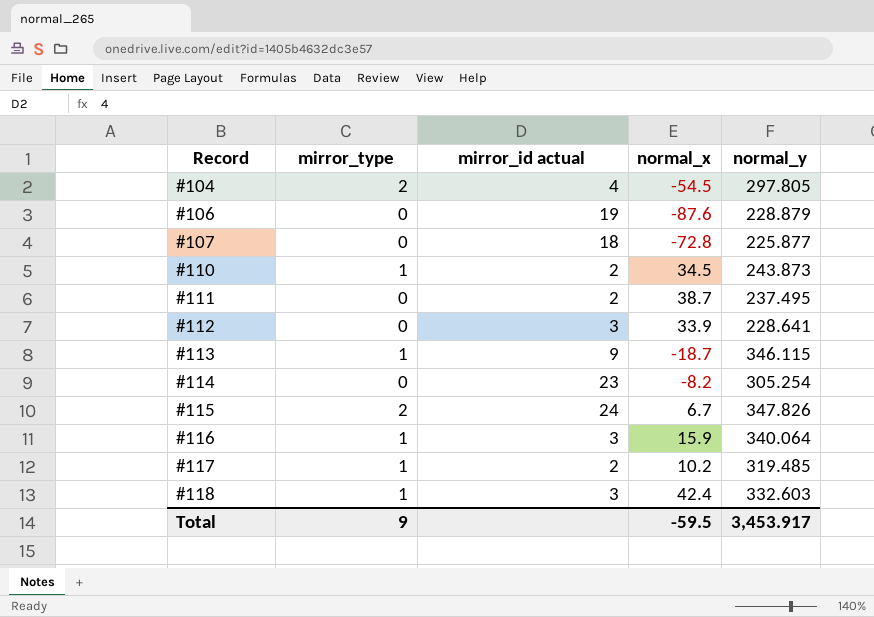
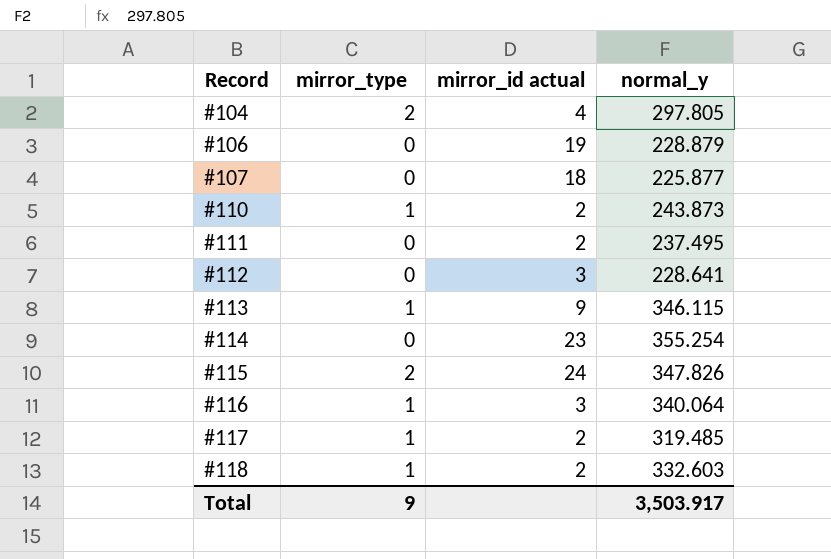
column normal_x | position: 4 -> none
#114 | normal_y: 305.254 -> 355.254
#118 | mirror_id actual: 3 -> 2
Total | normal_y: 3,453.917 -> 3,503.917

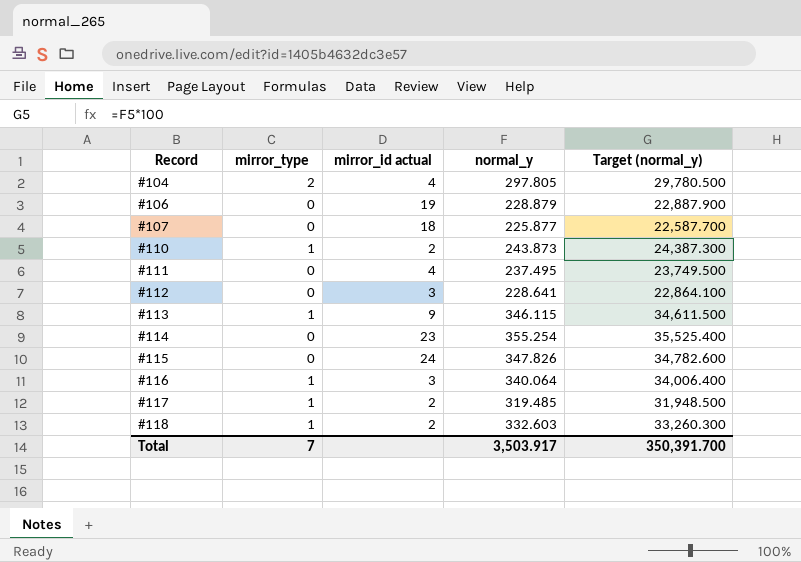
column Target (normal_y) | formula: none -> [normal_y] * 100
#111 | mirror_id actual: 2 -> 4
#115 | mirror_type: 2 -> 0
Total | mirror_type: 9 -> 7

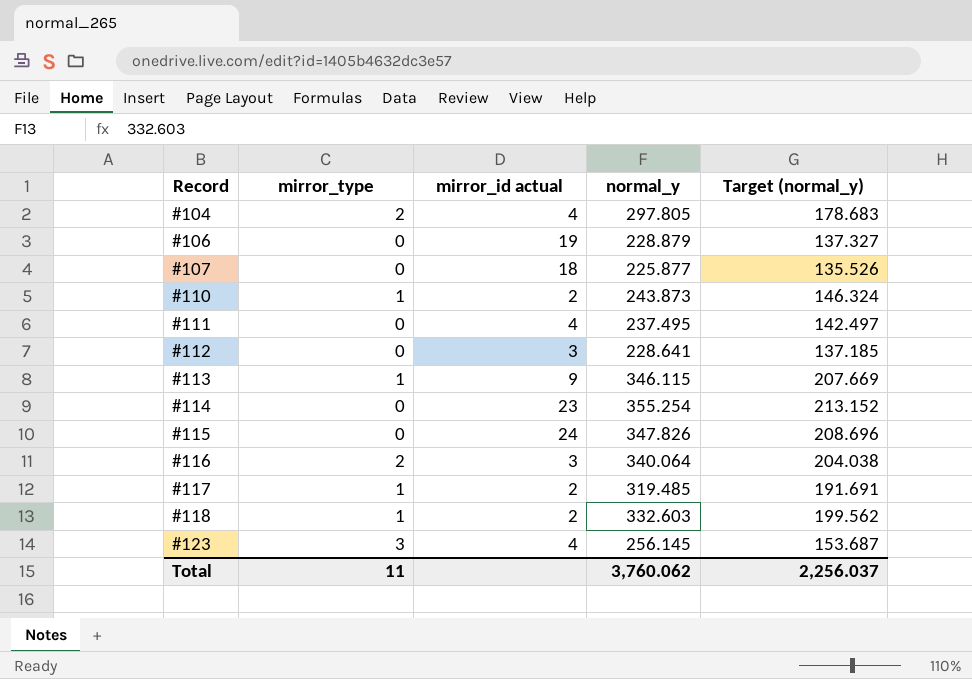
column Target (normal_y) | formula: [normal_y] * 100 -> [normal_y] * 0.6
#116 | mirror_type: 1 -> 2
row #123: none -> 3 | 4 | 256.145 | 153.687
Total | mirror_type: 7 -> 11
Total | normal_y: 3,503.917 -> 3,760.062
Total | Target (normal_y): 350,391.700 -> 2,256.037

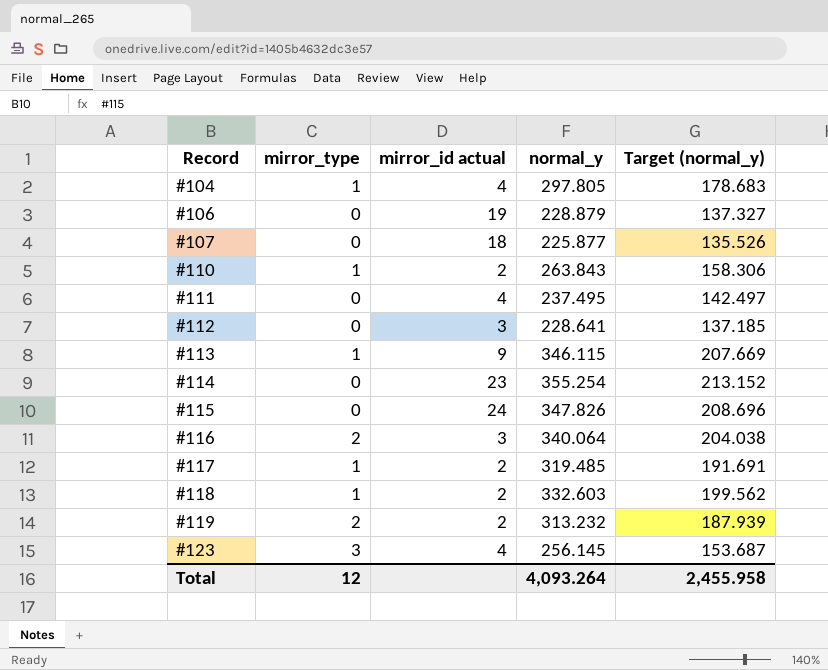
#104 | mirror_type: 2 -> 1
#110 | normal_y: 243.873 -> 263.843
#110 | Target (normal_y): 146.324 -> 158.306
row #119: none -> 2 | 2 | 313.232 | 187.939
Total | mirror_type: 11 -> 12
Total | normal_y: 3,760.062 -> 4,093.264
Total | Target (normal_y): 2,256.037 -> 2,455.958

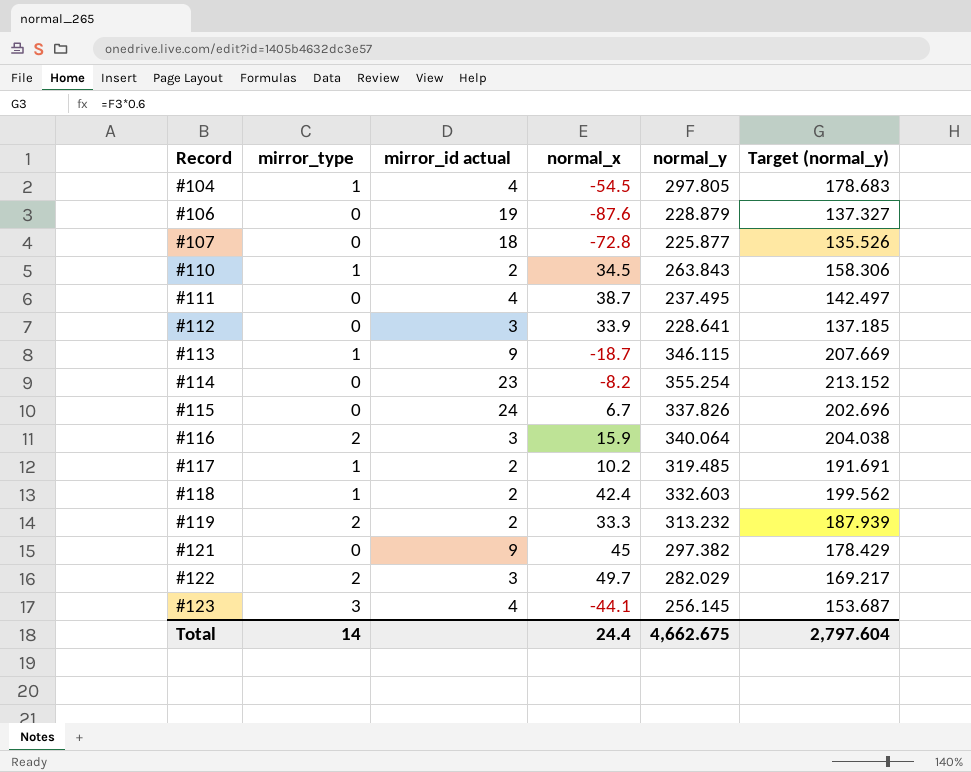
column normal_x | position: none -> 4
#115 | normal_y: 347.826 -> 337.826
#115 | Target (normal_y): 208.696 -> 202.696
row #121: none -> 0 | 9 | 45 | 297.382 | 178.429
row #122: none -> 2 | 3 | 49.7 | 282.029 | 169.217
Total | mirror_type: 12 -> 14
Total | normal_y: 4,093.264 -> 4,662.675
Total | Target (normal_y): 2,455.958 -> 2,797.604

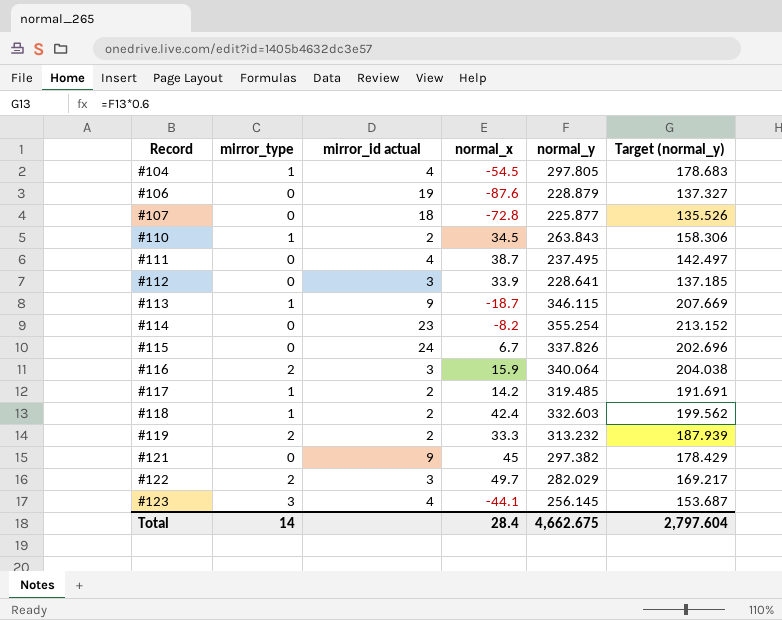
#117 | normal_x: 10.2 -> 14.2
Total | normal_x: 24.4 -> 28.4

